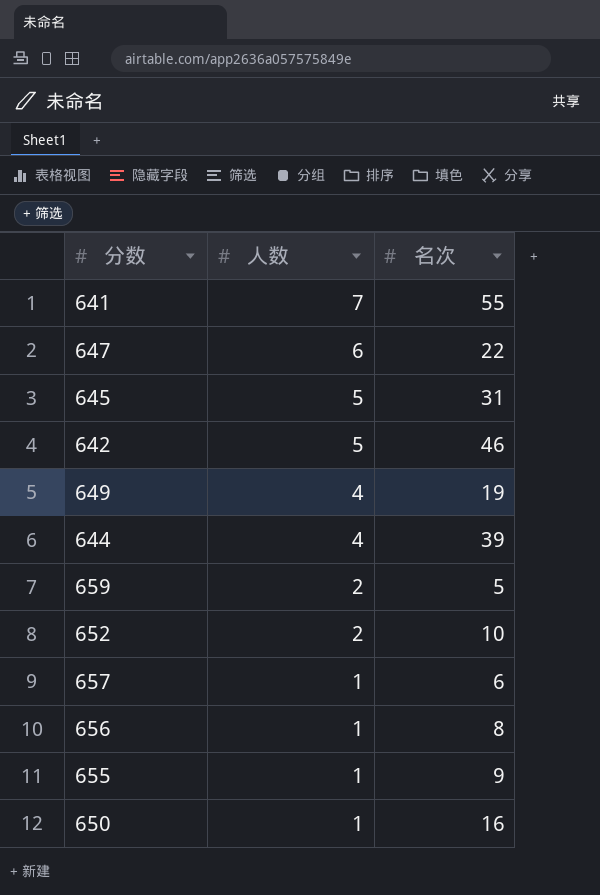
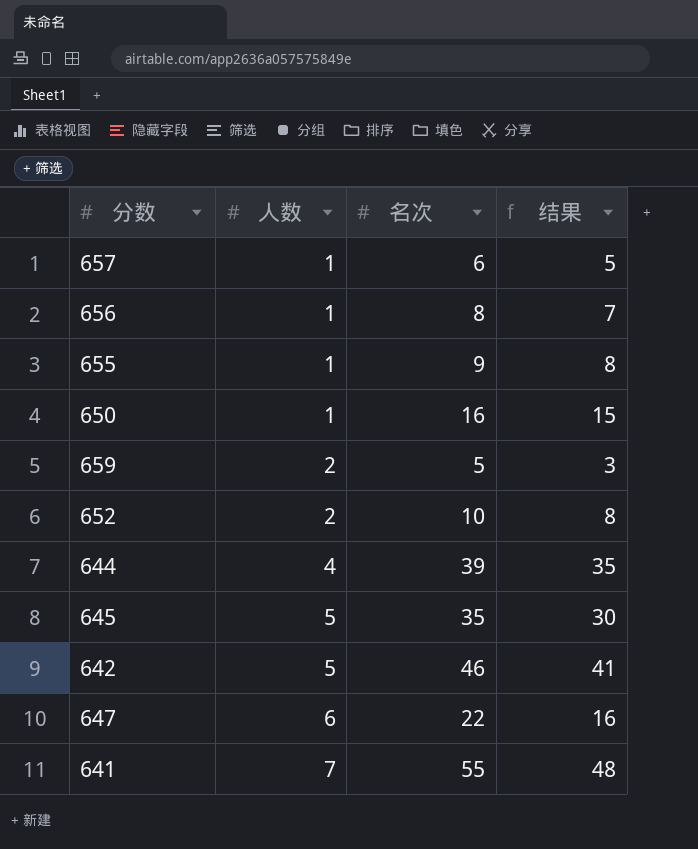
row order: 人数 descending -> 人数 ascending
column 结果 | formula: none -> [名次] - [人数]
row 649: 4 | 19 -> none
645 | 名次: 31 -> 35

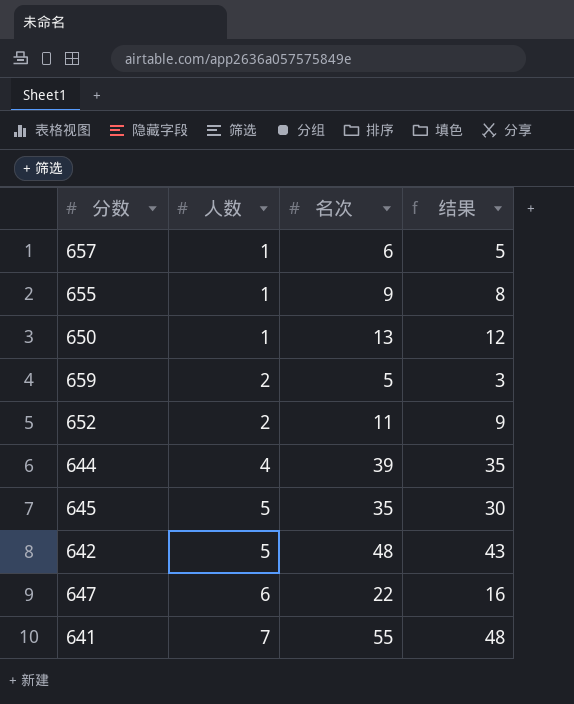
row 656: 1 | 8 | 7 -> none
650 | 名次: 16 -> 13
650 | 结果: 15 -> 12
652 | 名次: 10 -> 11
652 | 结果: 8 -> 9
642 | 名次: 46 -> 48
642 | 结果: 41 -> 43

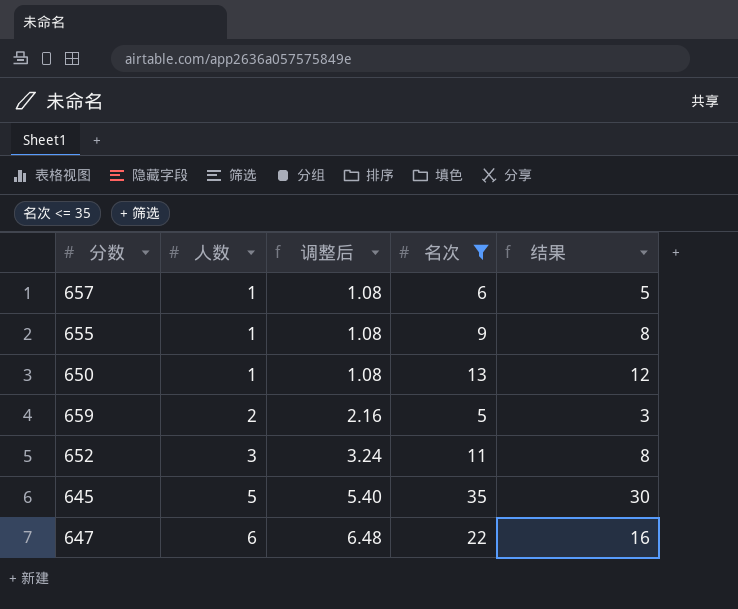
filter: none -> 名次 <= 35
column 调整后 | formula: none -> [人数] * 1.08
652 | 人数: 2 -> 3
652 | 结果: 9 -> 8

